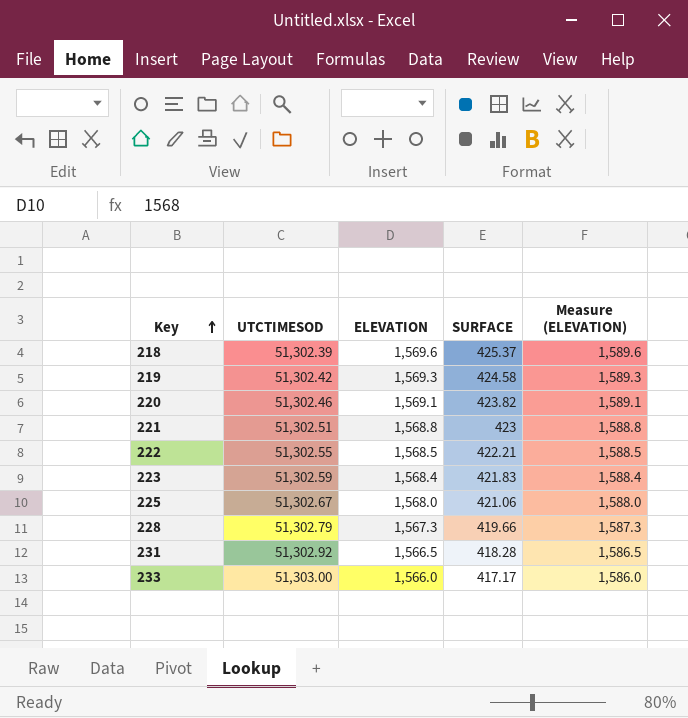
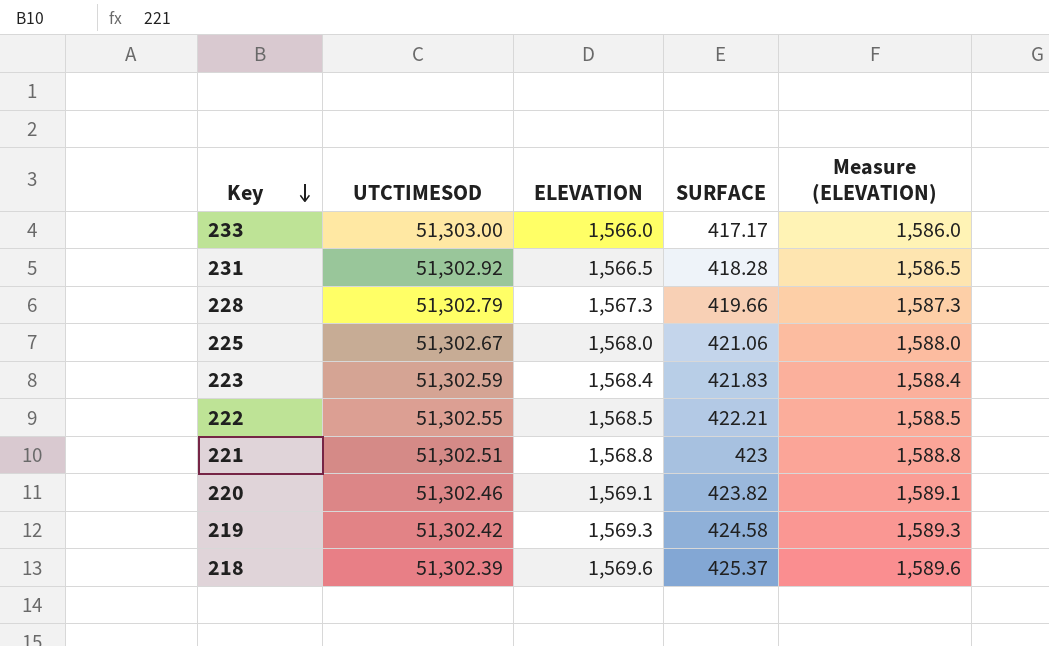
row order: Key ascending -> Key descending

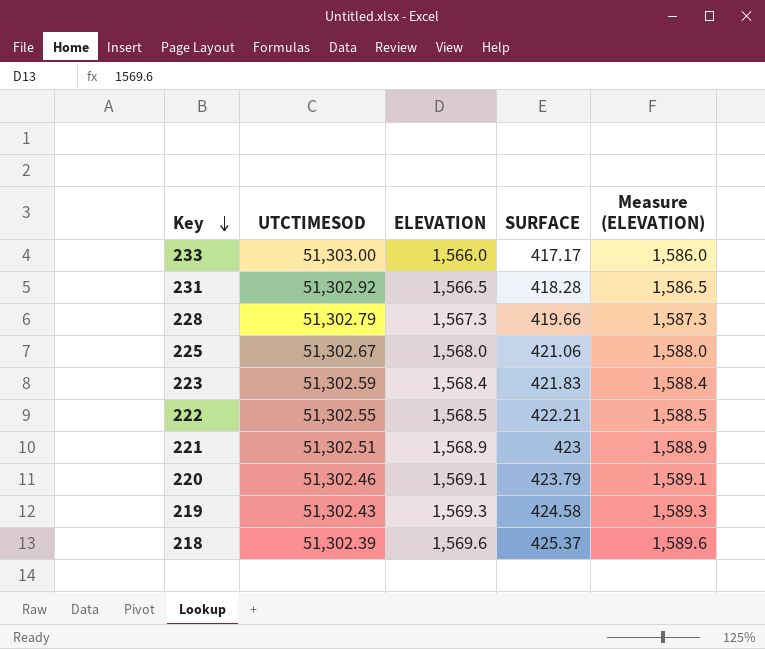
221 | ELEVATION: 1,568.8 -> 1,568.9
221 | Measure (ELEVATION): 1,588.8 -> 1,588.9
220 | SURFACE: 423.82 -> 423.79
219 | UTCTIMESOD: 51,302.42 -> 51,302.43

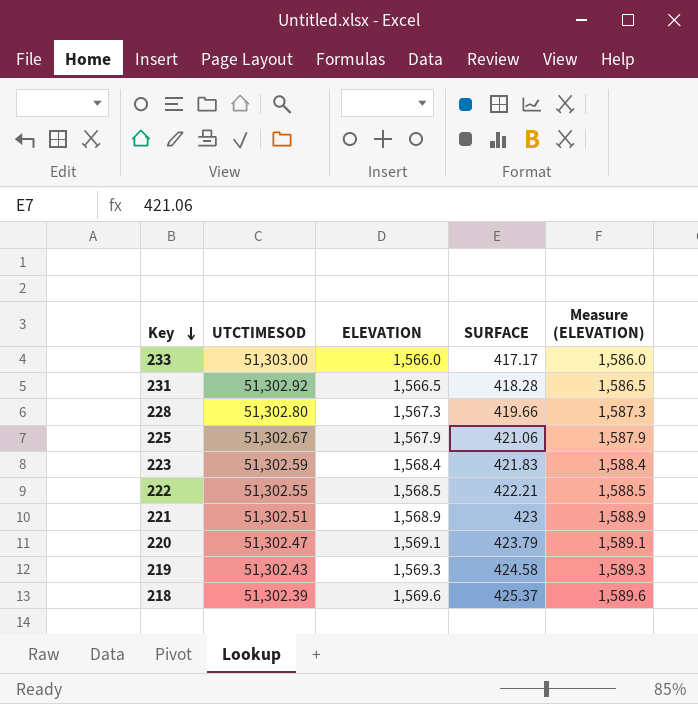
228 | UTCTIMESOD: 51,302.79 -> 51,302.80
225 | ELEVATION: 1,568.0 -> 1,567.9
225 | Measure (ELEVATION): 1,588.0 -> 1,587.9
220 | UTCTIMESOD: 51,302.46 -> 51,302.47

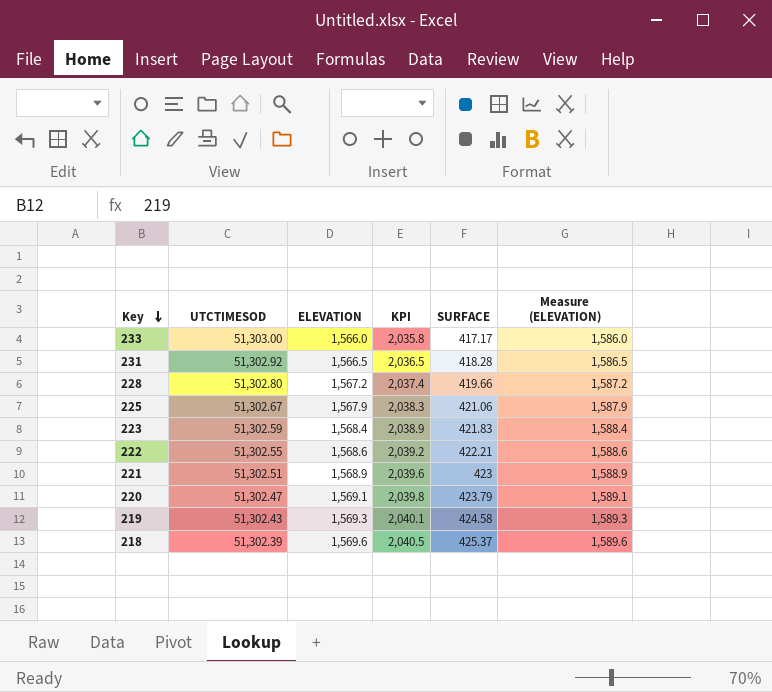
column KPI | formula: none -> [ELEVATION] * 1.3
228 | ELEVATION: 1,567.3 -> 1,567.2
228 | Measure (ELEVATION): 1,587.3 -> 1,587.2
222 | ELEVATION: 1,568.5 -> 1,568.6
222 | Measure (ELEVATION): 1,588.5 -> 1,588.6

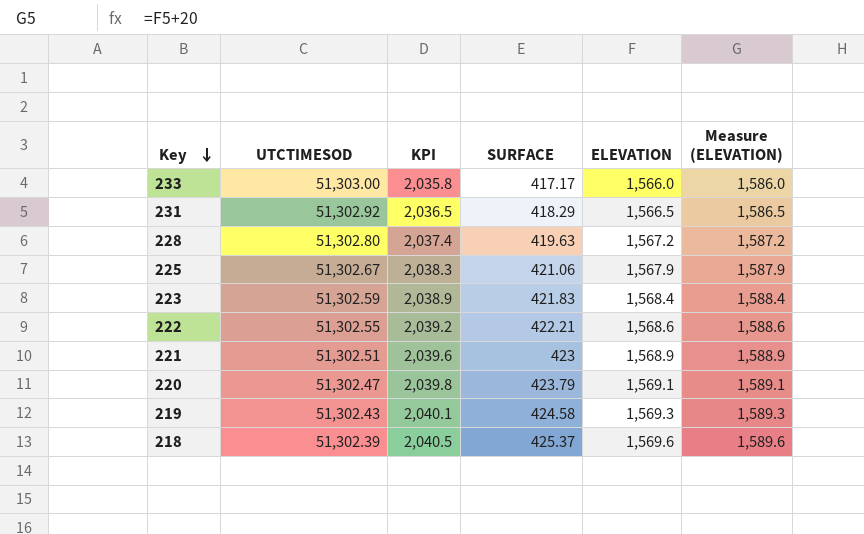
column ELEVATION | position: 3 -> 5
231 | SURFACE: 418.28 -> 418.29
228 | SURFACE: 419.66 -> 419.63

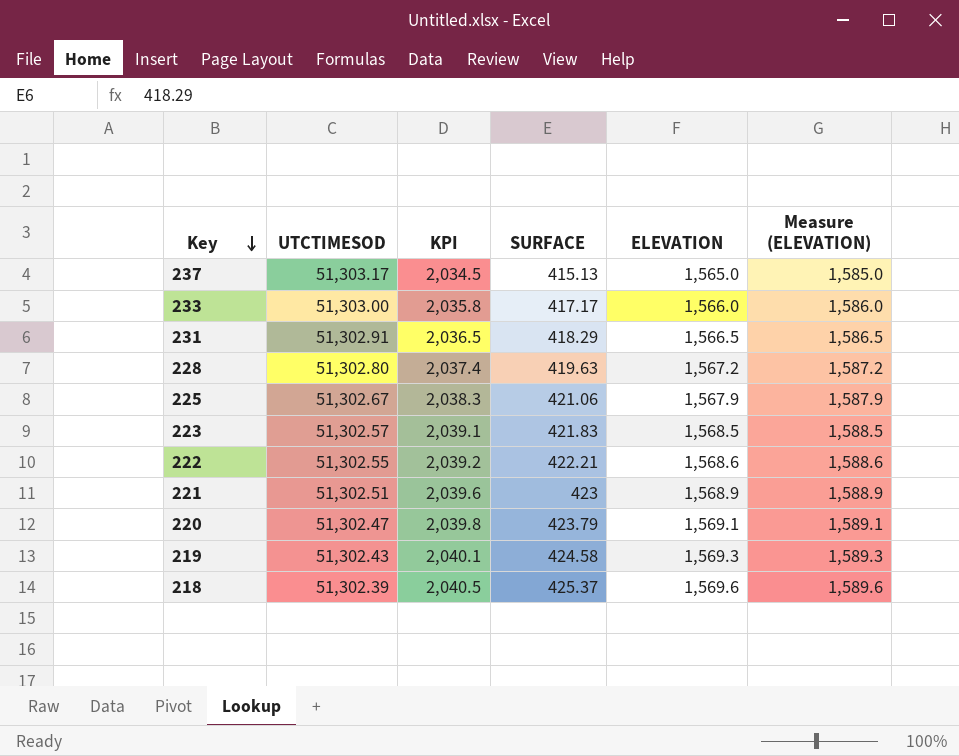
row 237: none -> 51,303.17 | 2,034.5 | 415.13 | 1,565.0 | 1,585.0
231 | UTCTIMESOD: 51,302.92 -> 51,302.91
223 | UTCTIMESOD: 51,302.59 -> 51,302.57
223 | KPI: 2,038.9 -> 2,039.1
223 | ELEVATION: 1,568.4 -> 1,568.5
223 | Measure (ELEVATION): 1,588.4 -> 1,588.5

